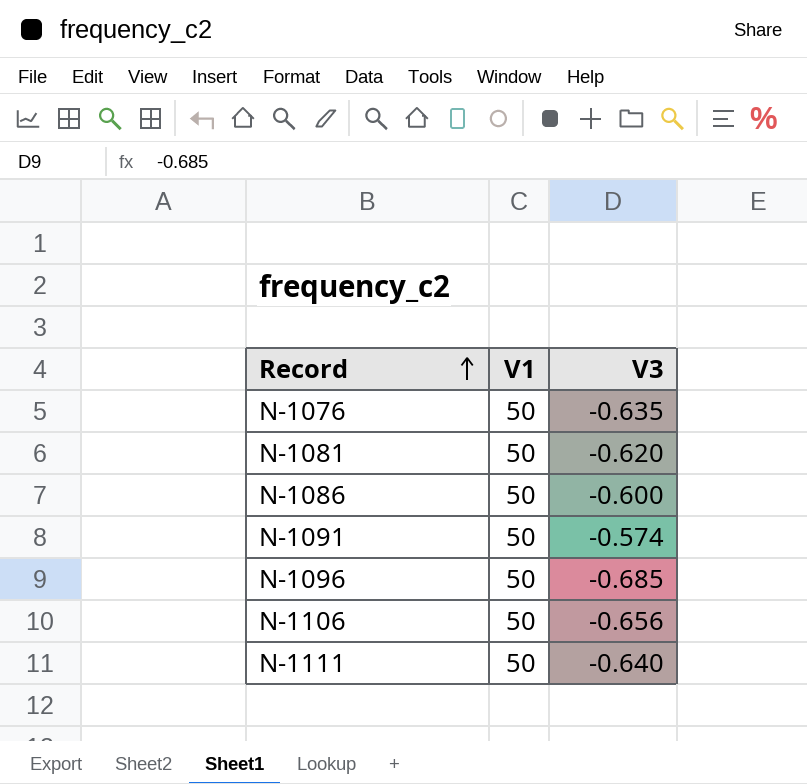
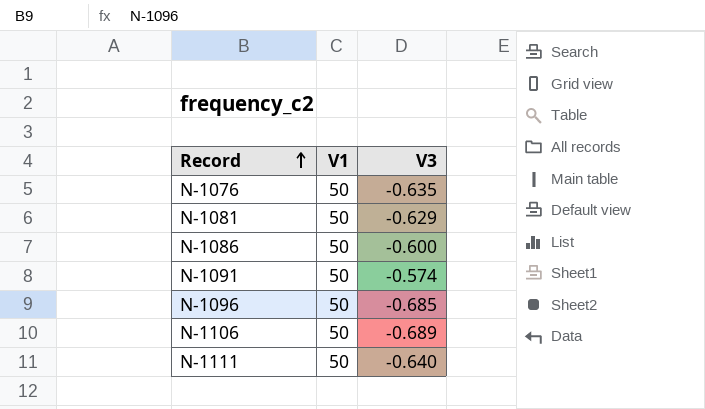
N-1081 | V3: -0.620 -> -0.629
N-1106 | V3: -0.656 -> -0.689

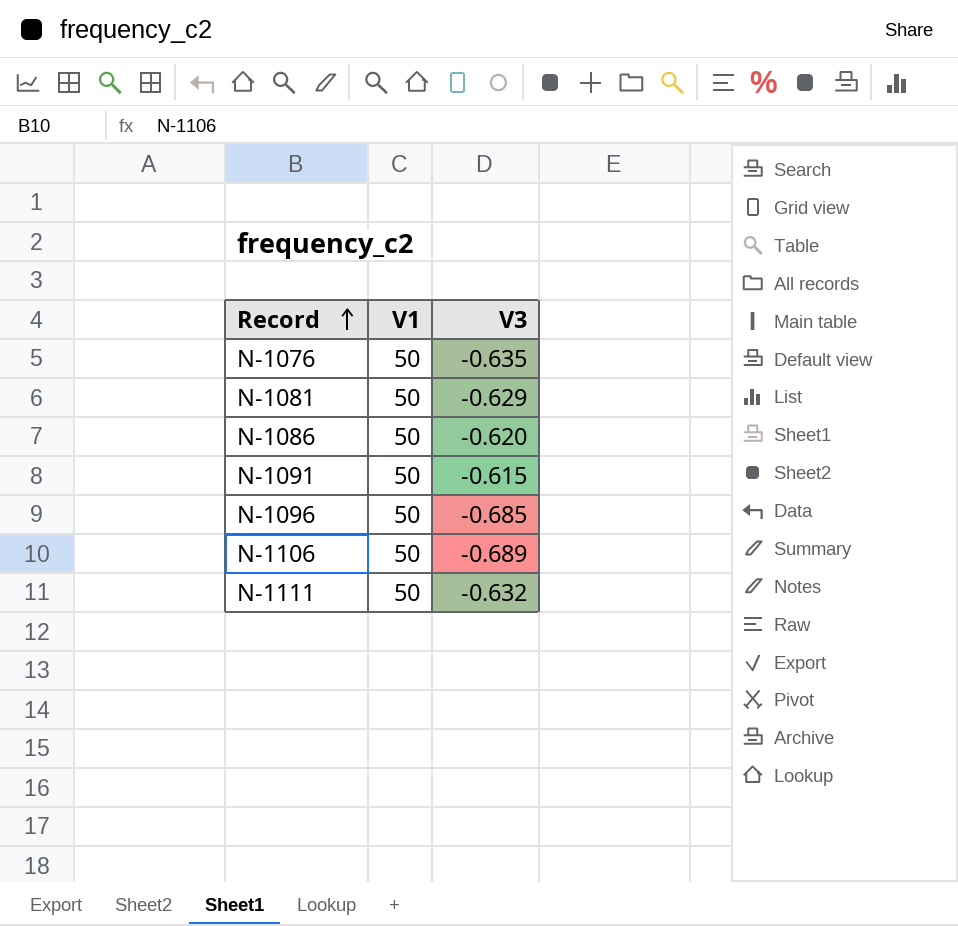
N-1086 | V3: -0.600 -> -0.620
N-1091 | V3: -0.574 -> -0.615
N-1111 | V3: -0.640 -> -0.632

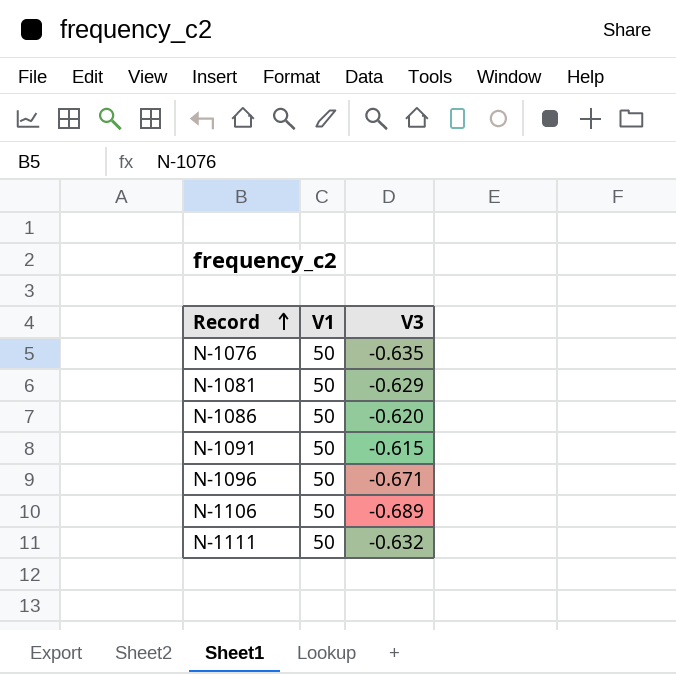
N-1096 | V3: -0.685 -> -0.671

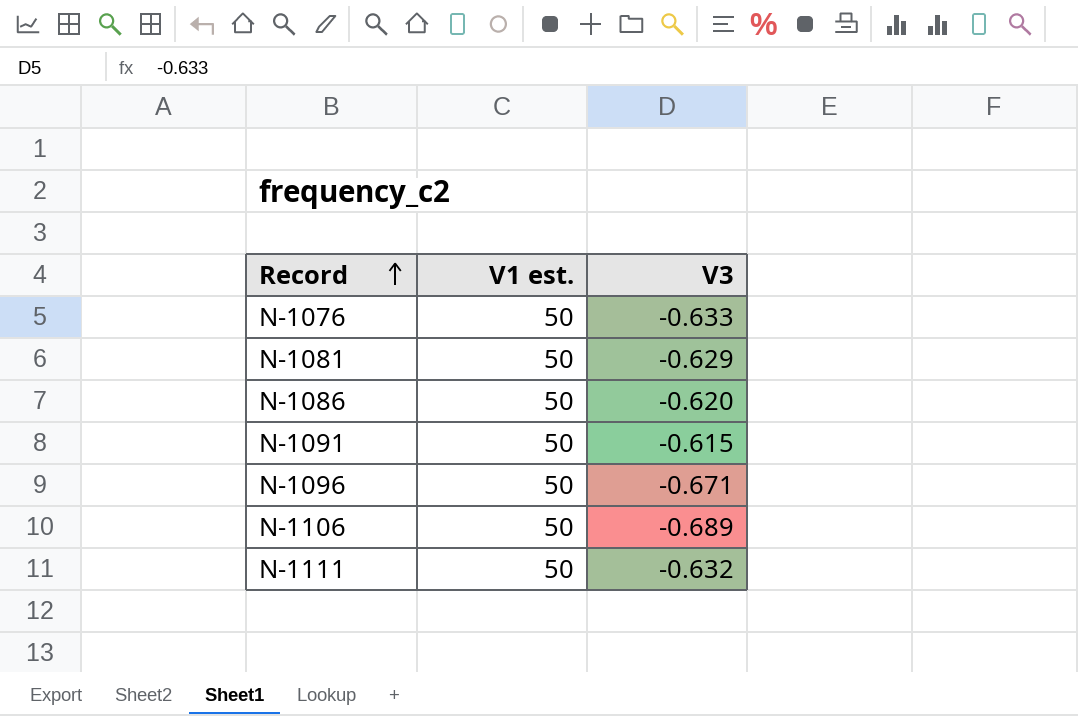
column name: V1 -> V1 est.
N-1076 | V3: -0.635 -> -0.633

